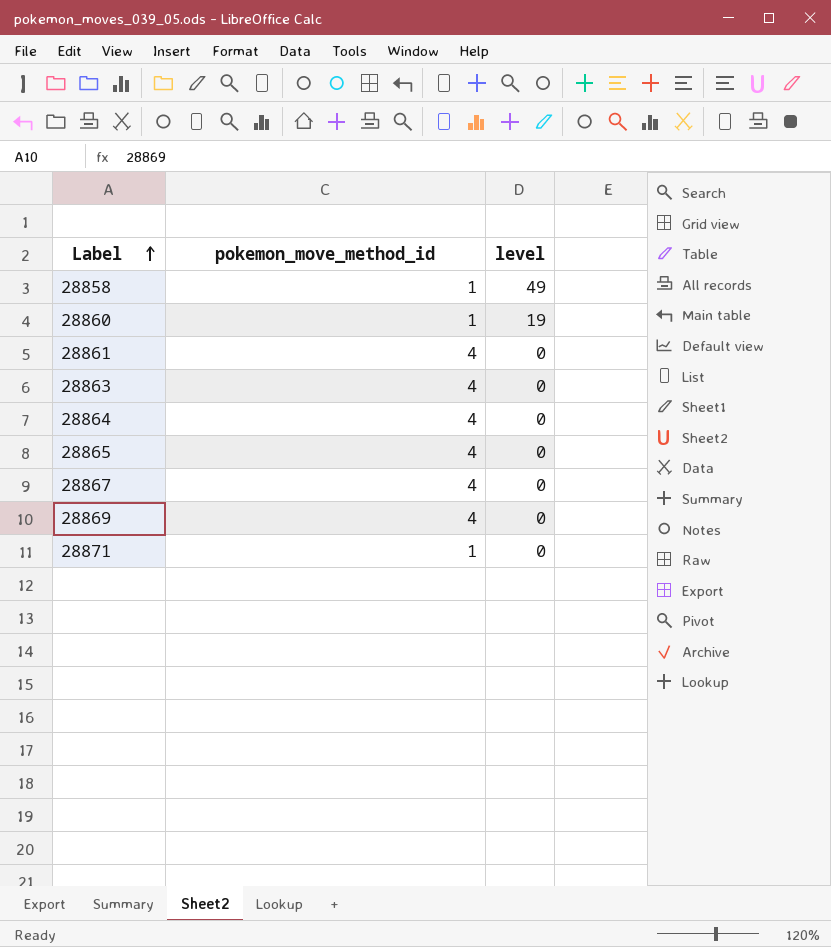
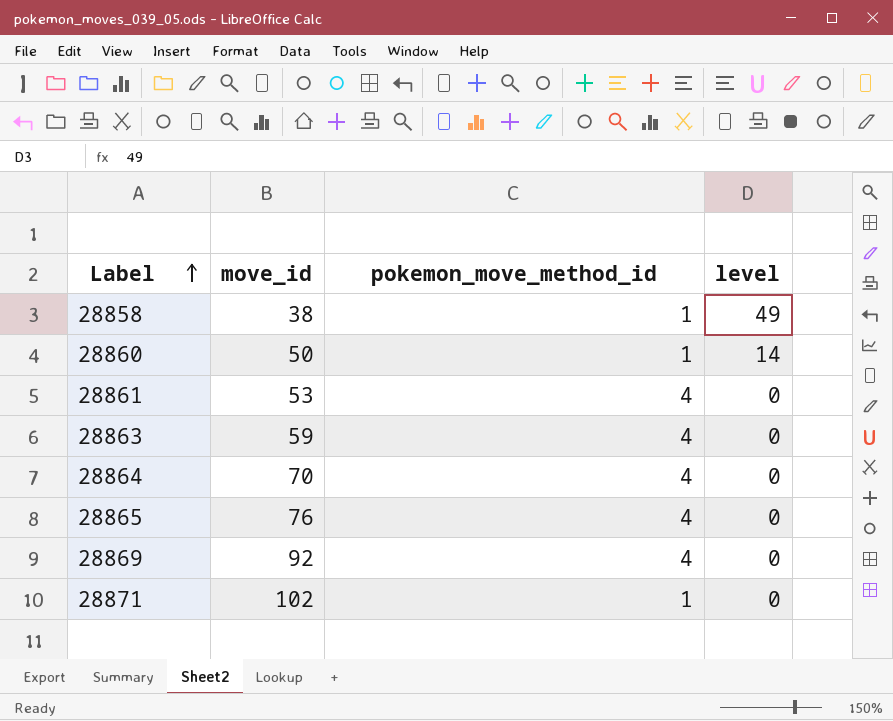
column move_id | position: none -> 2
row 28867: 4 | 0 -> none
28860 | level: 19 -> 14

